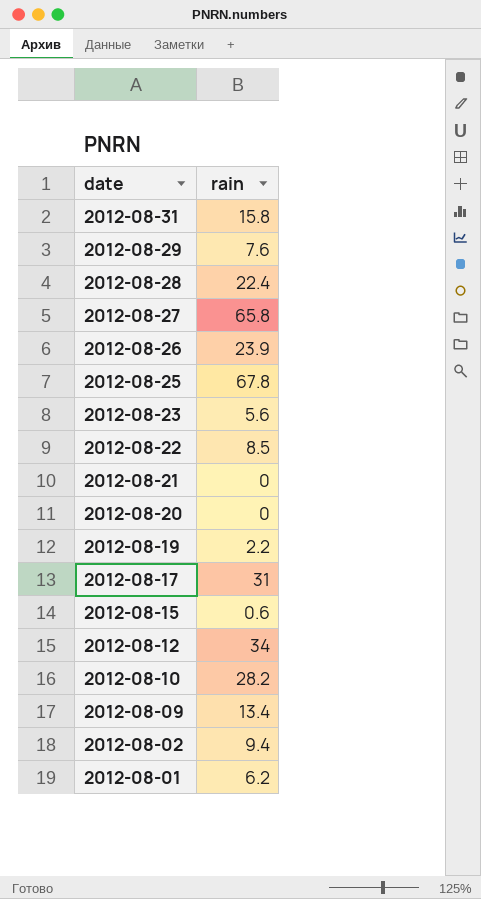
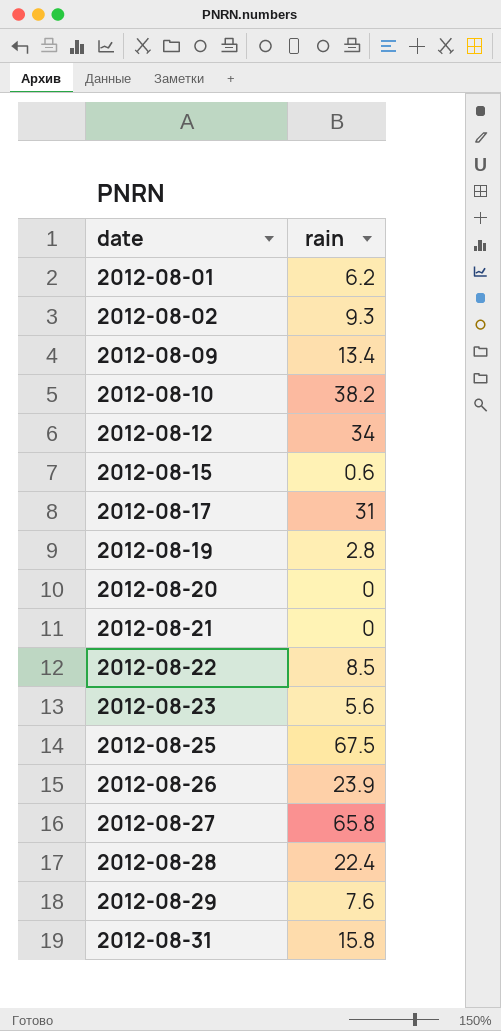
row order: date descending -> date ascending
2012-08-02 | rain: 9.4 -> 9.3
2012-08-10 | rain: 28.2 -> 38.2
2012-08-19 | rain: 2.2 -> 2.8
2012-08-25 | rain: 67.8 -> 67.5

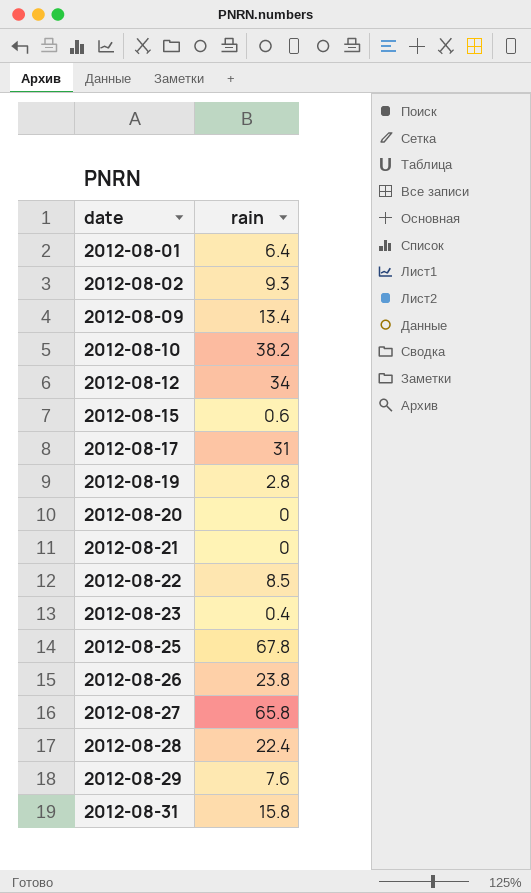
2012-08-01 | rain: 6.2 -> 6.4
2012-08-23 | rain: 5.6 -> 0.4
2012-08-25 | rain: 67.5 -> 67.8
2012-08-26 | rain: 23.9 -> 23.8

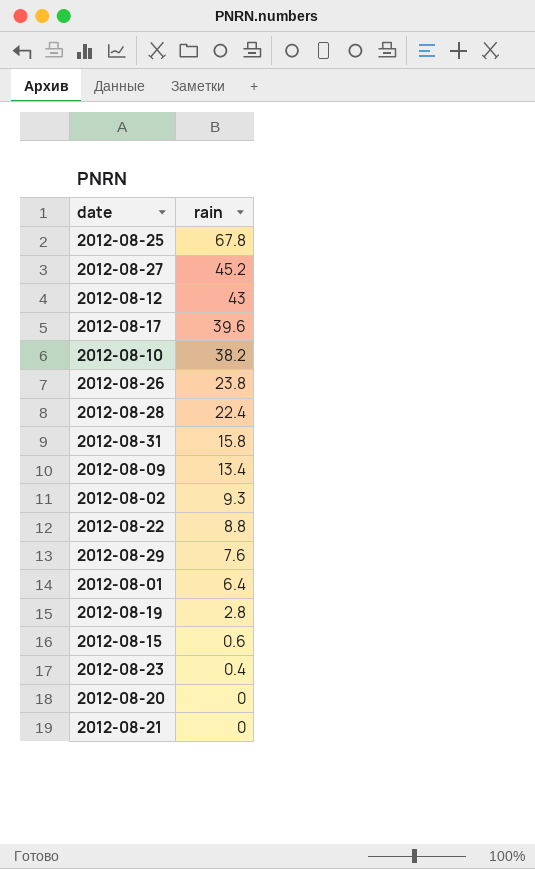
row order: date ascending -> rain descending
2012-08-27 | rain: 65.8 -> 45.2
2012-08-12 | rain: 34 -> 43
2012-08-17 | rain: 31 -> 39.6
2012-08-22 | rain: 8.5 -> 8.8

